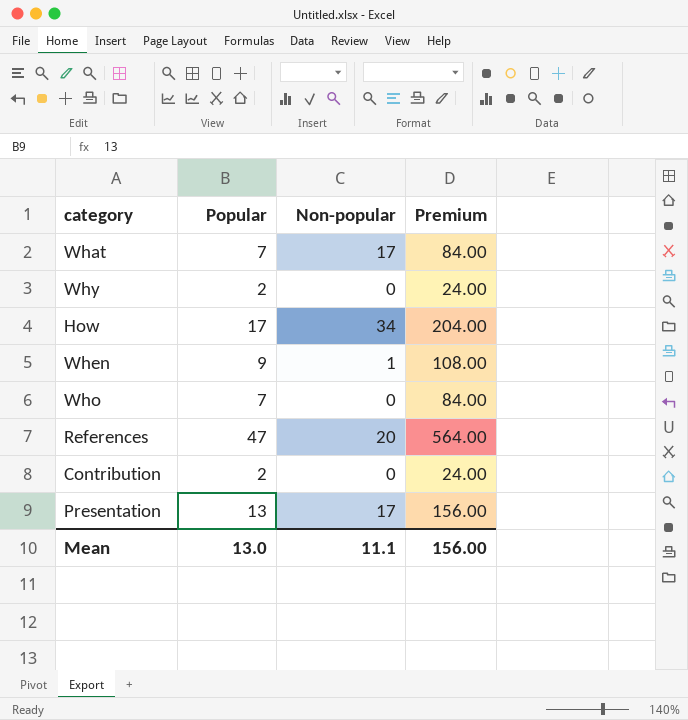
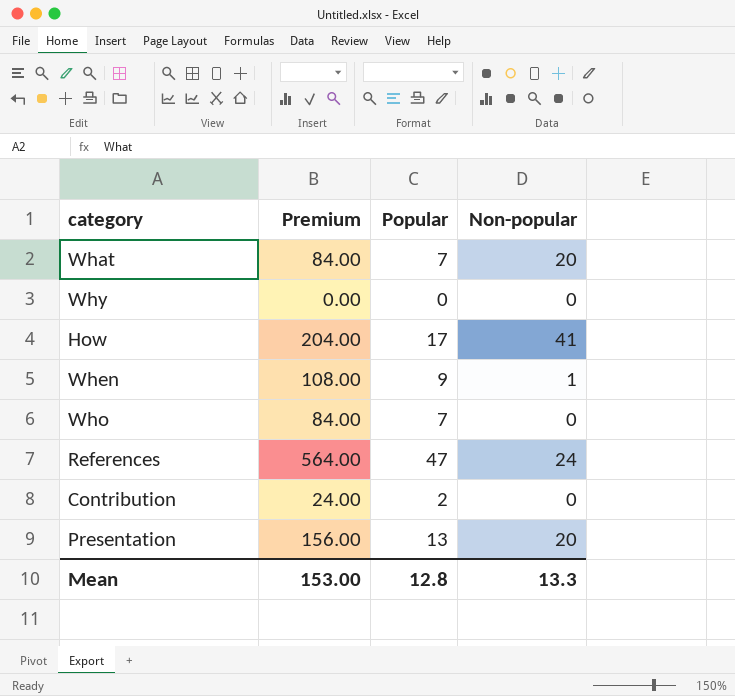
column Premium | position: 4 -> 2
What | Non-popular: 17 -> 20
Why | Premium: 24.00 -> 0.00
Why | Popular: 2 -> 0
How | Non-popular: 34 -> 41
References | Non-popular: 20 -> 24
Presentation | Non-popular: 17 -> 20
Mean | Premium: 156.00 -> 153.00
Mean | Popular: 13.0 -> 12.8
Mean | Non-popular: 11.1 -> 13.3

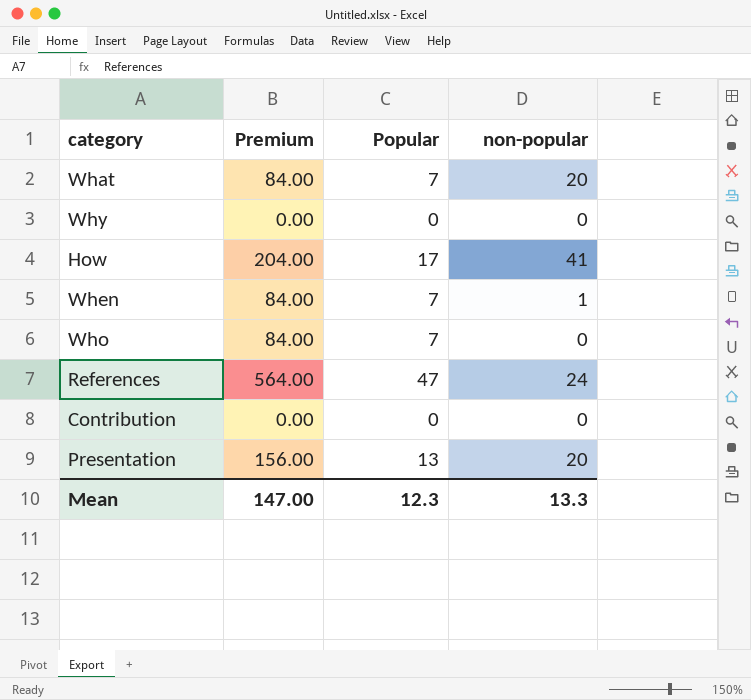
column name: Non-popular -> non-popular
When | Premium: 108.00 -> 84.00
When | Popular: 9 -> 7
Contribution | Premium: 24.00 -> 0.00
Contribution | Popular: 2 -> 0
Mean | Premium: 153.00 -> 147.00
Mean | Popular: 12.8 -> 12.3

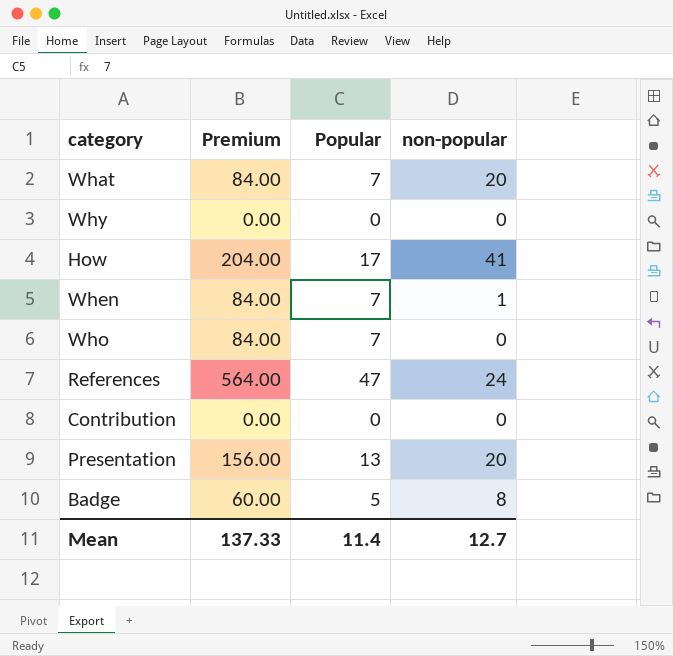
row Badge: none -> 60.00 | 5 | 8
Mean | Premium: 147.00 -> 137.33
Mean | Popular: 12.3 -> 11.4
Mean | non-popular: 13.3 -> 12.7

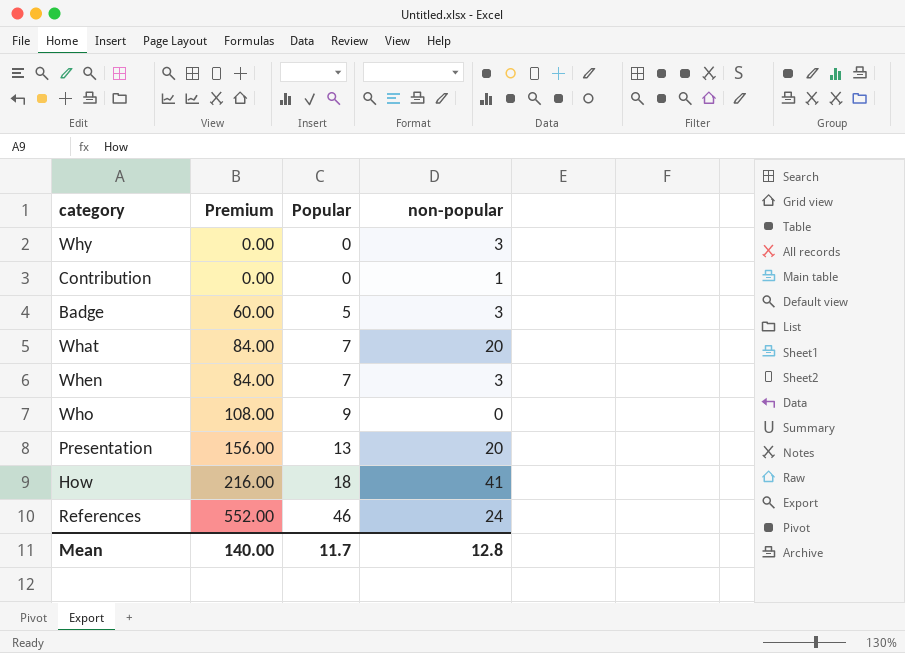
row order: none -> Premium ascending
Why | non-popular: 0 -> 3
Contribution | non-popular: 0 -> 1
Badge | non-popular: 8 -> 3
When | non-popular: 1 -> 3
Who | Premium: 84.00 -> 108.00
Who | Popular: 7 -> 9
How | Premium: 204.00 -> 216.00
How | Popular: 17 -> 18
References | Premium: 564.00 -> 552.00
References | Popular: 47 -> 46
Mean | Premium: 137.33 -> 140.00
Mean | Popular: 11.4 -> 11.7
Mean | non-popular: 12.7 -> 12.8

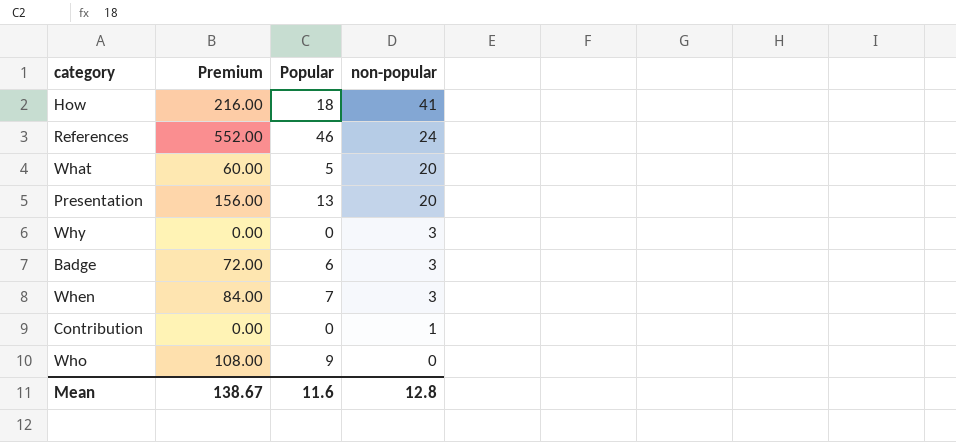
row order: Premium ascending -> non-popular descending
What | Premium: 84.00 -> 60.00
What | Popular: 7 -> 5
Badge | Premium: 60.00 -> 72.00
Badge | Popular: 5 -> 6
Mean | Premium: 140.00 -> 138.67
Mean | Popular: 11.7 -> 11.6

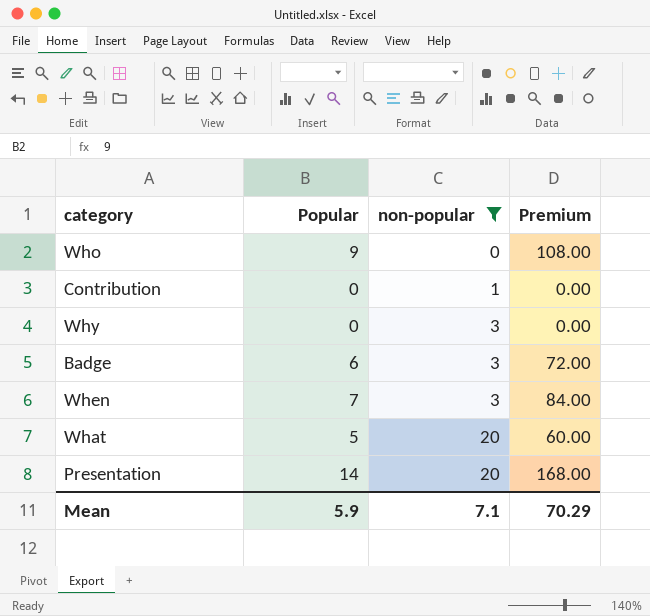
filter: none -> non-popular <= 20
row order: non-popular descending -> non-popular ascending
column Premium | position: 2 -> 4
Presentation | Popular: 13 -> 14
Presentation | Premium: 156.00 -> 168.00
Mean | Popular: 11.6 -> 5.9
Mean | non-popular: 12.8 -> 7.1
Mean | Premium: 138.67 -> 70.29

